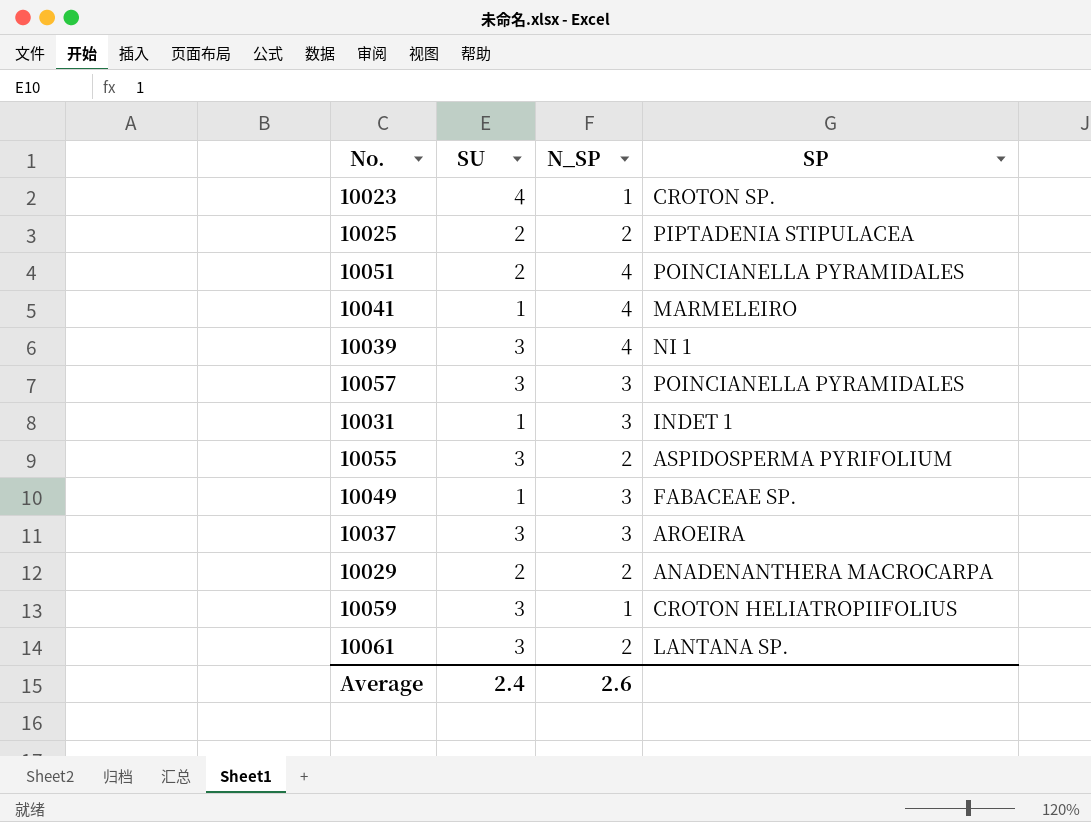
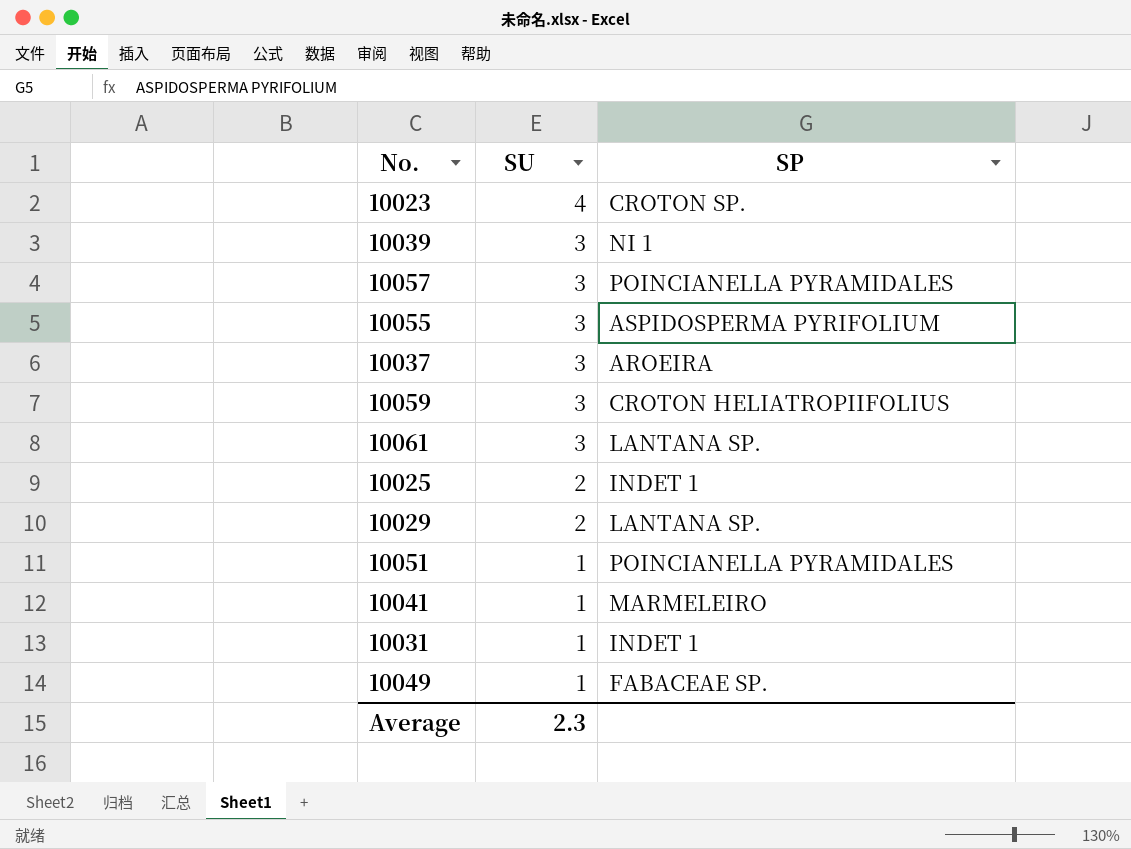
row order: none -> SU descending
column N_SP | position: 3 -> none
10025 | SP: PIPTADENIA STIPULACEA -> INDET 1
10029 | SP: ANADENANTHERA MACROCARPA -> LANTANA SP.
10051 | SU: 2 -> 1
Average | SU: 2.4 -> 2.3

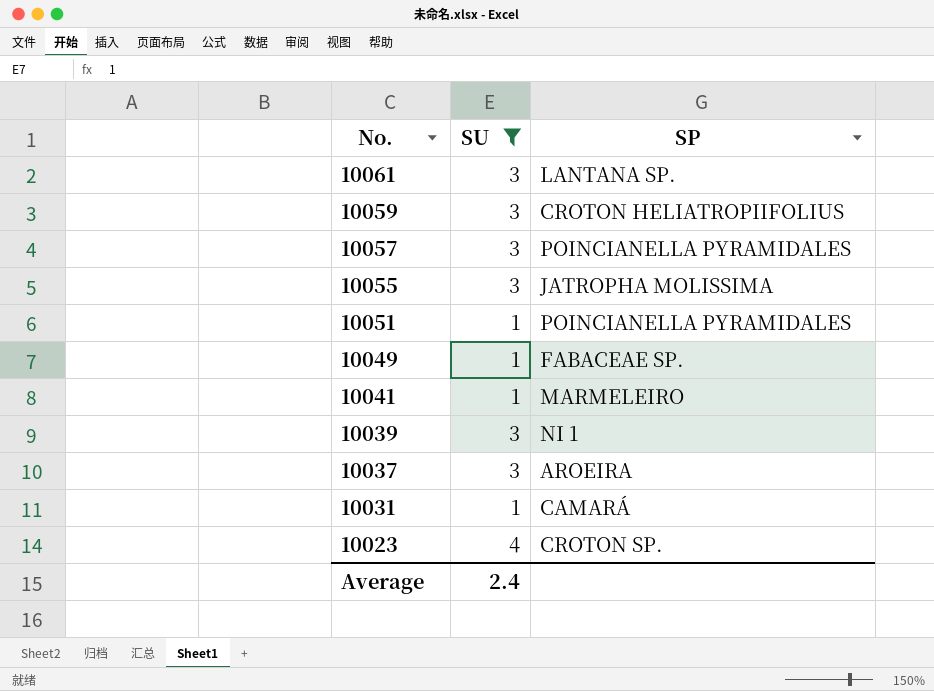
filter: none -> SU != 2
row order: SU descending -> No. descending
10055 | SP: ASPIDOSPERMA PYRIFOLIUM -> JATROPHA MOLISSIMA
10031 | SP: INDET 1 -> CAMARÁ
Average | SU: 2.3 -> 2.4

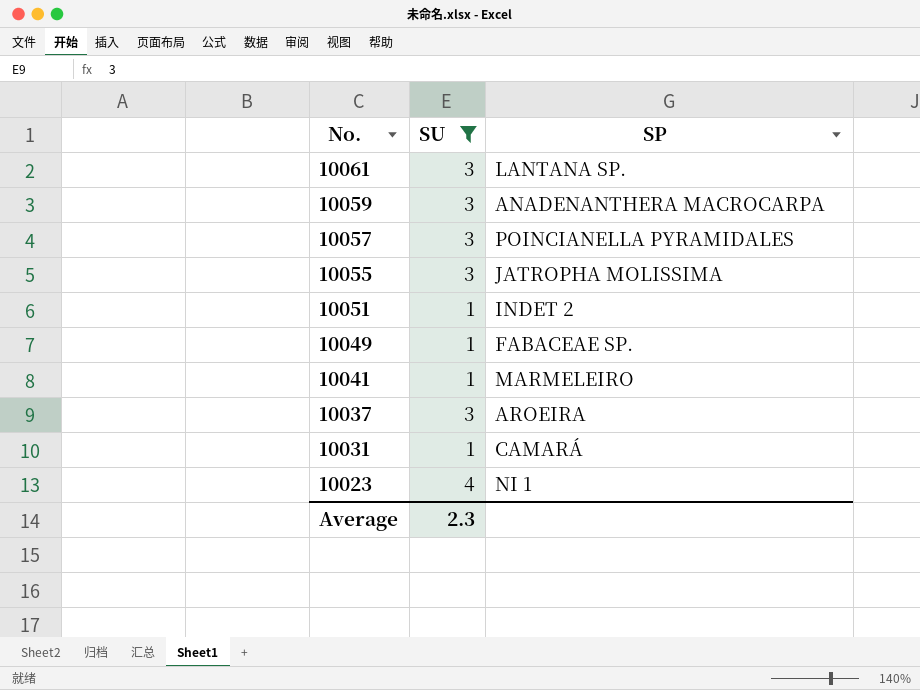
row 10039: 3 | NI 1 -> none
10059 | SP: CROTON HELIATROPIIFOLIUS -> ANADENANTHERA MACROCARPA
10051 | SP: POINCIANELLA PYRAMIDALES -> INDET 2
10023 | SP: CROTON SP. -> NI 1
Average | SU: 2.4 -> 2.3

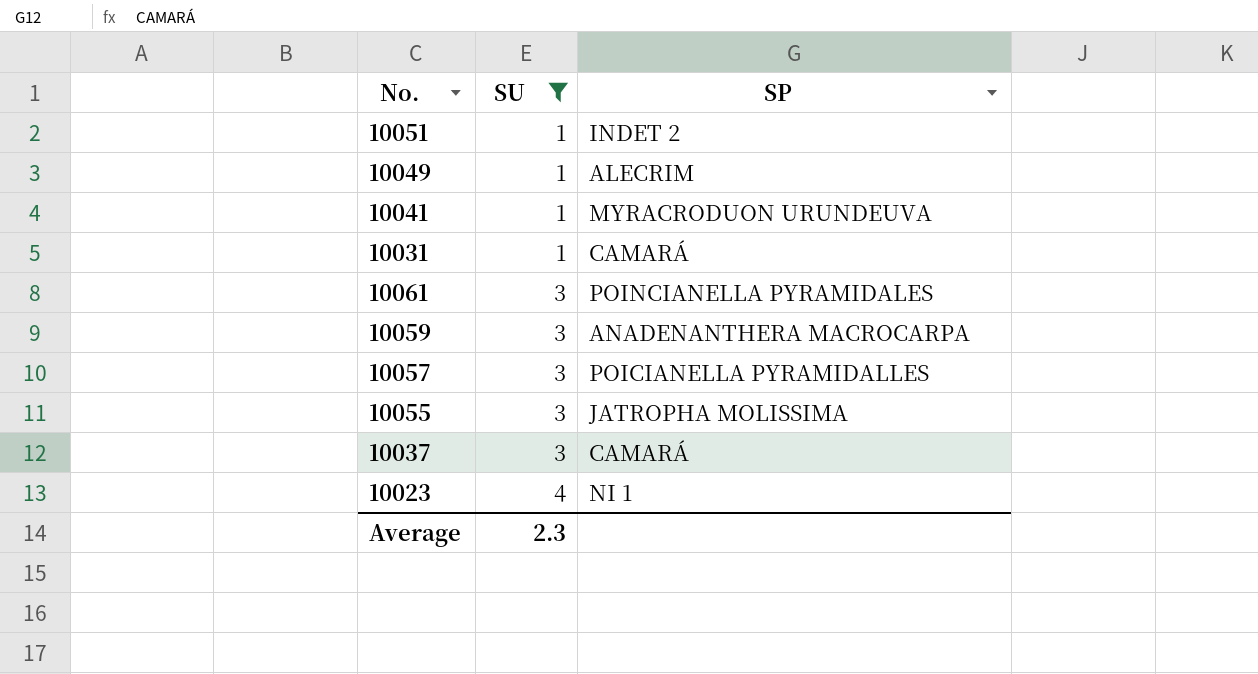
row order: No. descending -> SU ascending
10049 | SP: FABACEAE SP. -> ALECRIM
10041 | SP: MARMELEIRO -> MYRACRODUON URUNDEUVA
10061 | SP: LANTANA SP. -> POINCIANELLA PYRAMIDALES
10057 | SP: POINCIANELLA PYRAMIDALES -> POICIANELLA PYRAMIDALLES
10037 | SP: AROEIRA -> CAMARÁ

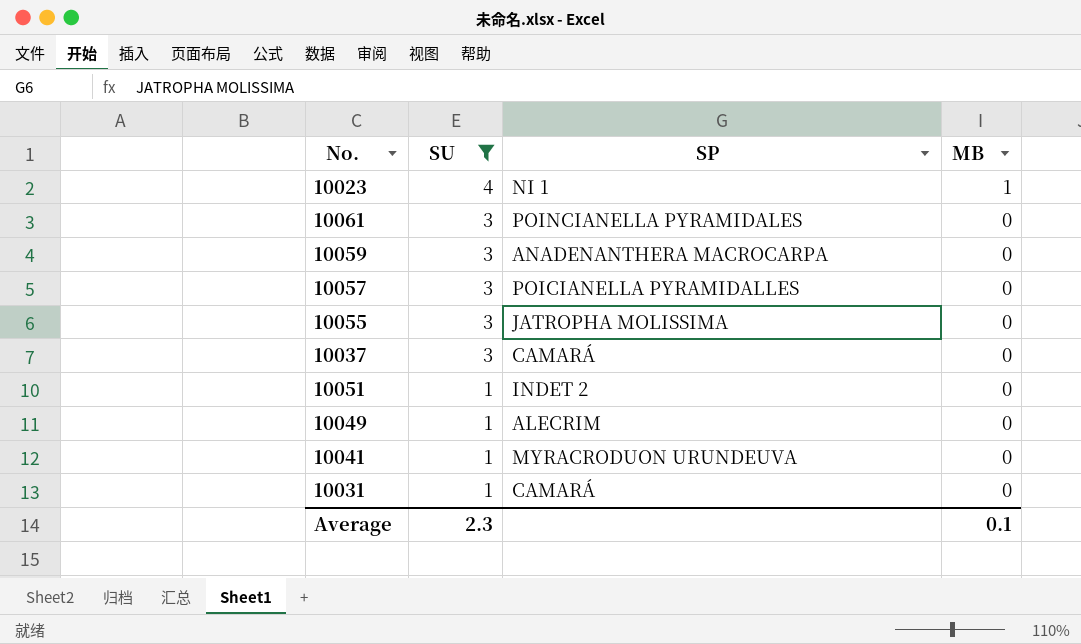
row order: SU ascending -> SU descending
column MB | position: none -> 4

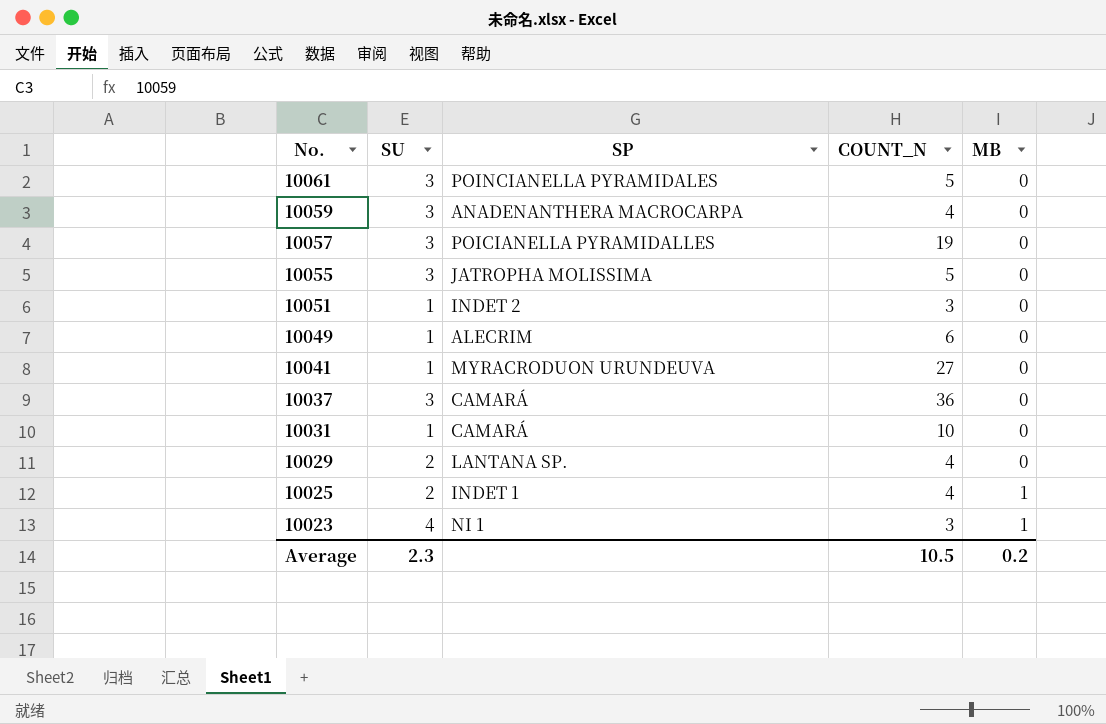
filter: SU != 2 -> none
row order: SU descending -> No. descending
column COUNT_N | position: none -> 4
Average | MB: 0.1 -> 0.2

